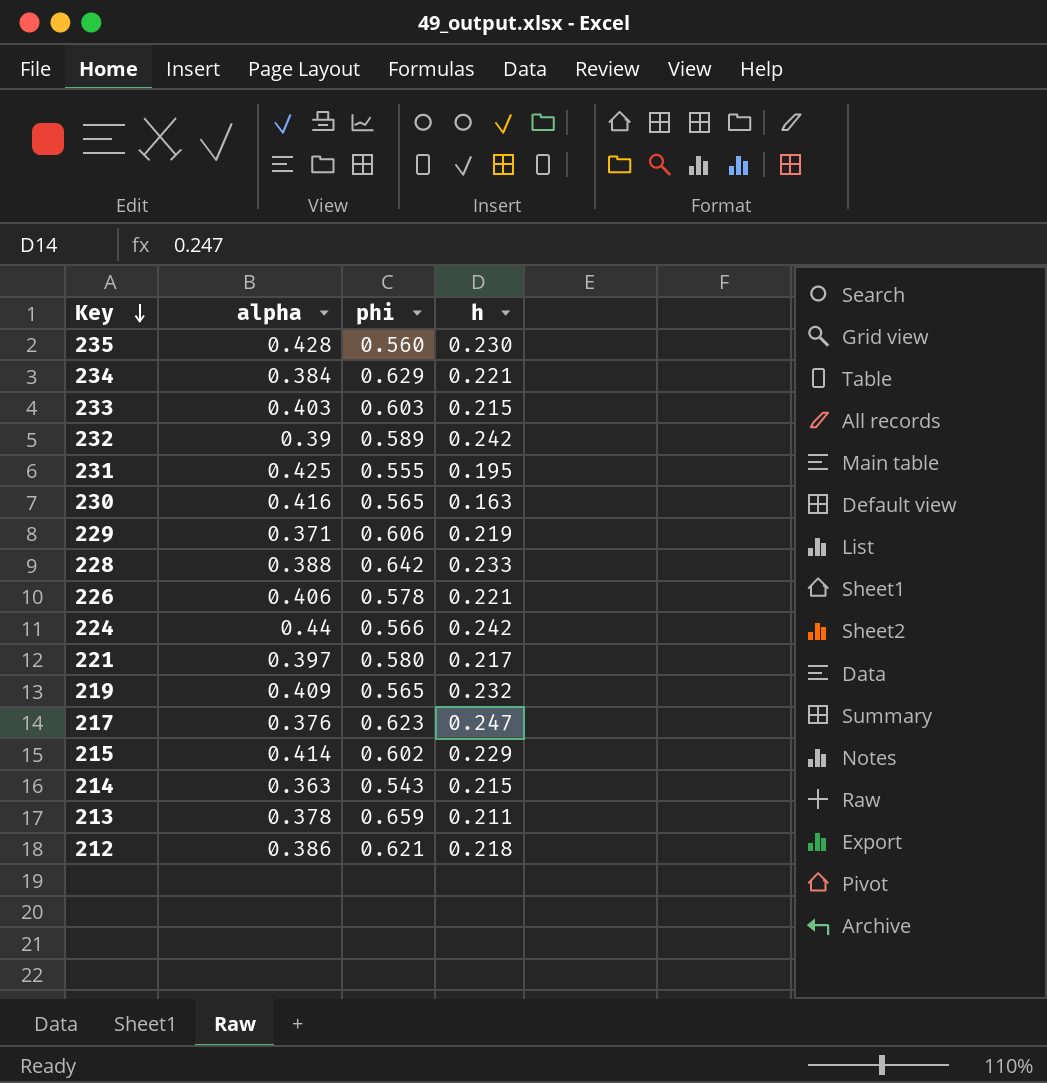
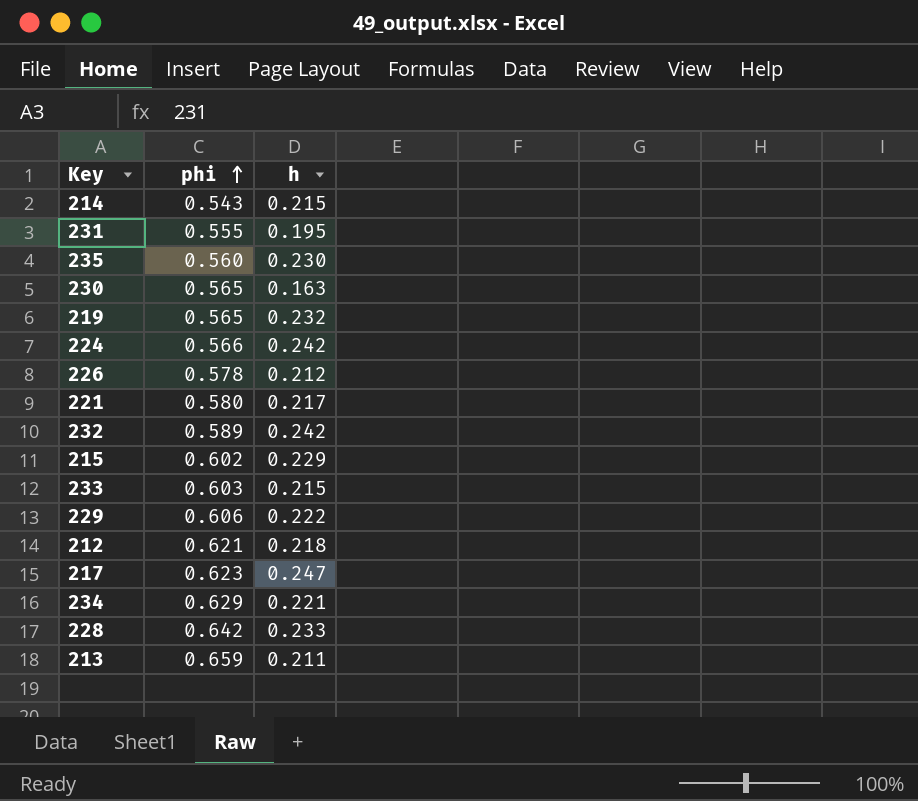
row order: Key descending -> phi ascending
column alpha | position: 2 -> none
226 | h: 0.221 -> 0.212
229 | h: 0.219 -> 0.222

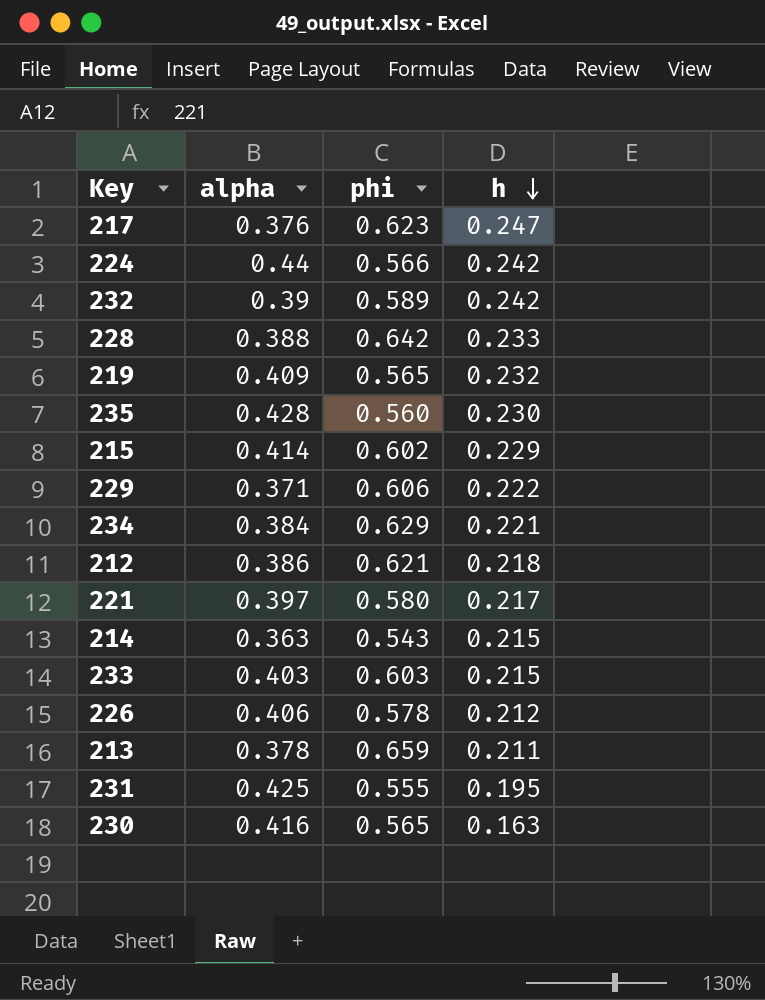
row order: phi ascending -> h descending
column alpha | position: none -> 2

